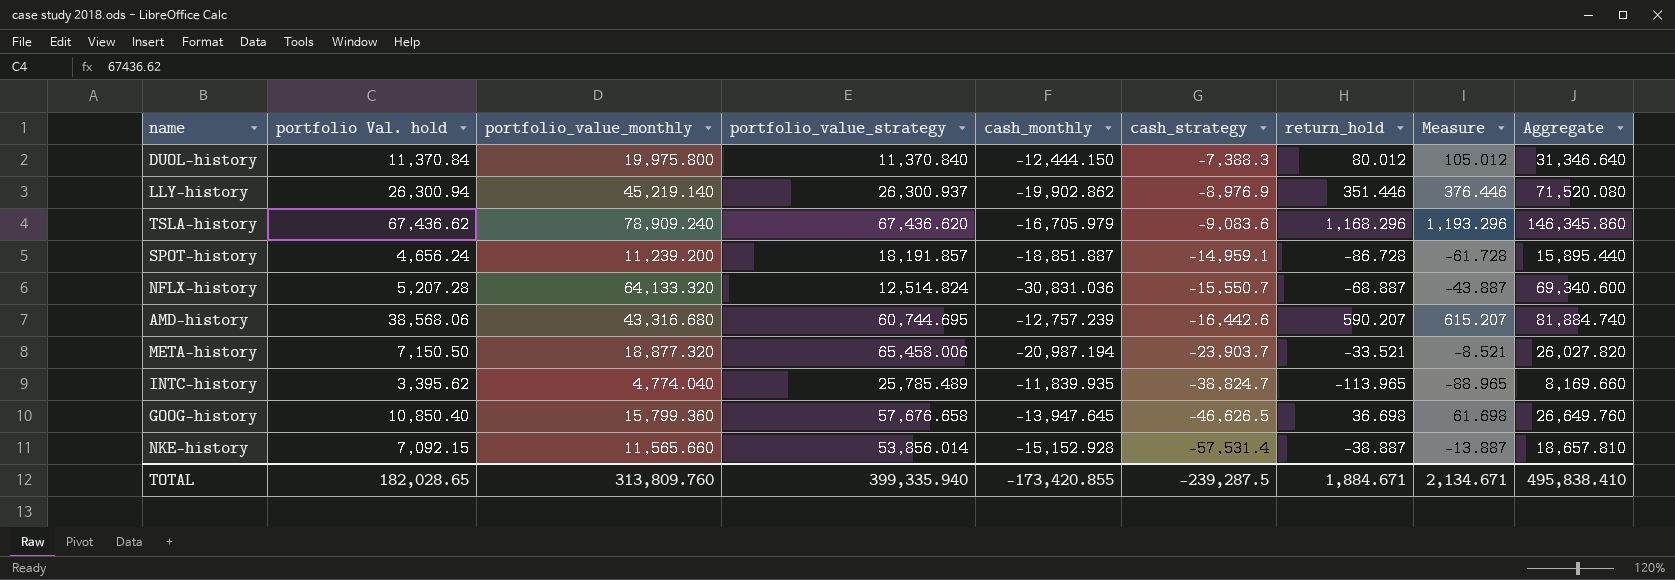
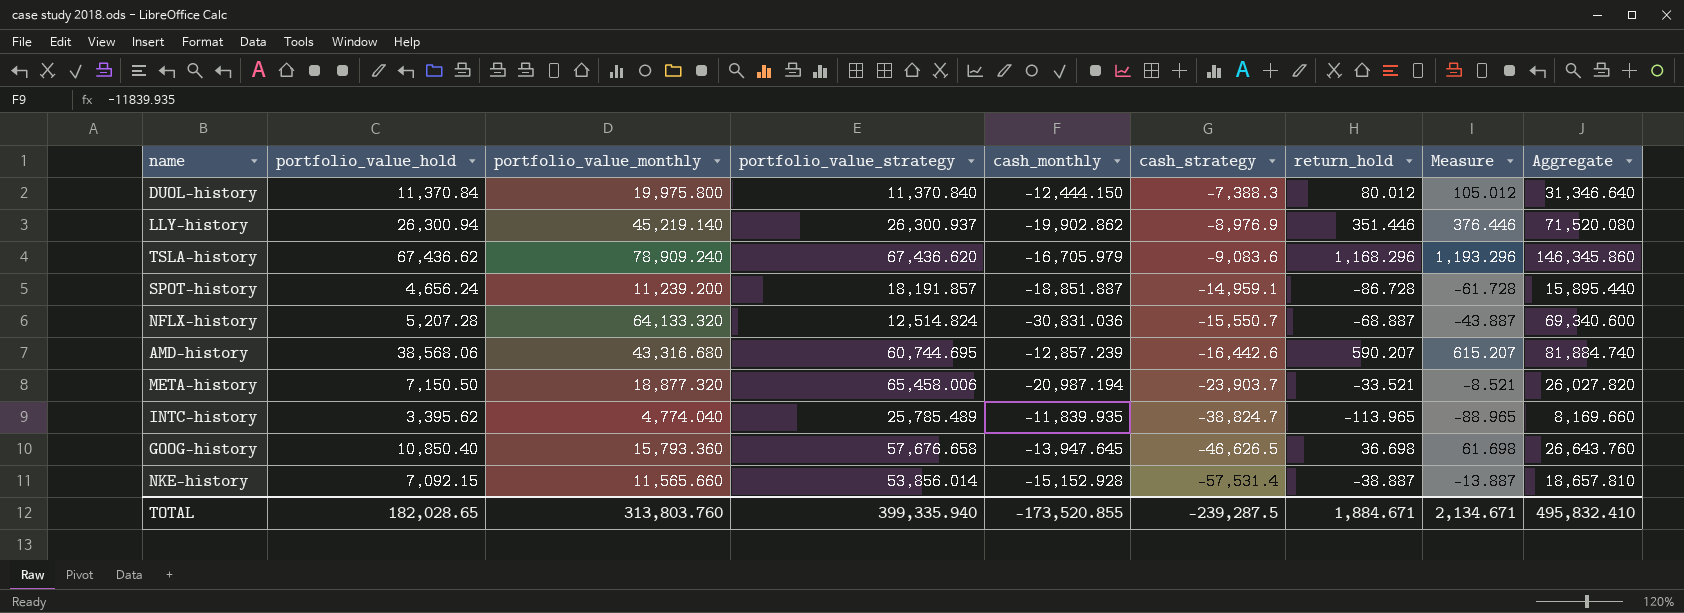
column name: portfolio Val. hold -> portfolio_value_hold
AMD-history | cash_monthly: -12,757.239 -> -12,857.239
GOOG-history | portfolio_value_monthly: 15,799.360 -> 15,793.360
GOOG-history | Aggregate: 26,649.760 -> 26,643.760
TOTAL | portfolio_value_monthly: 313,809.760 -> 313,803.760
TOTAL | cash_monthly: -173,420.855 -> -173,520.855
TOTAL | Aggregate: 495,838.410 -> 495,832.410

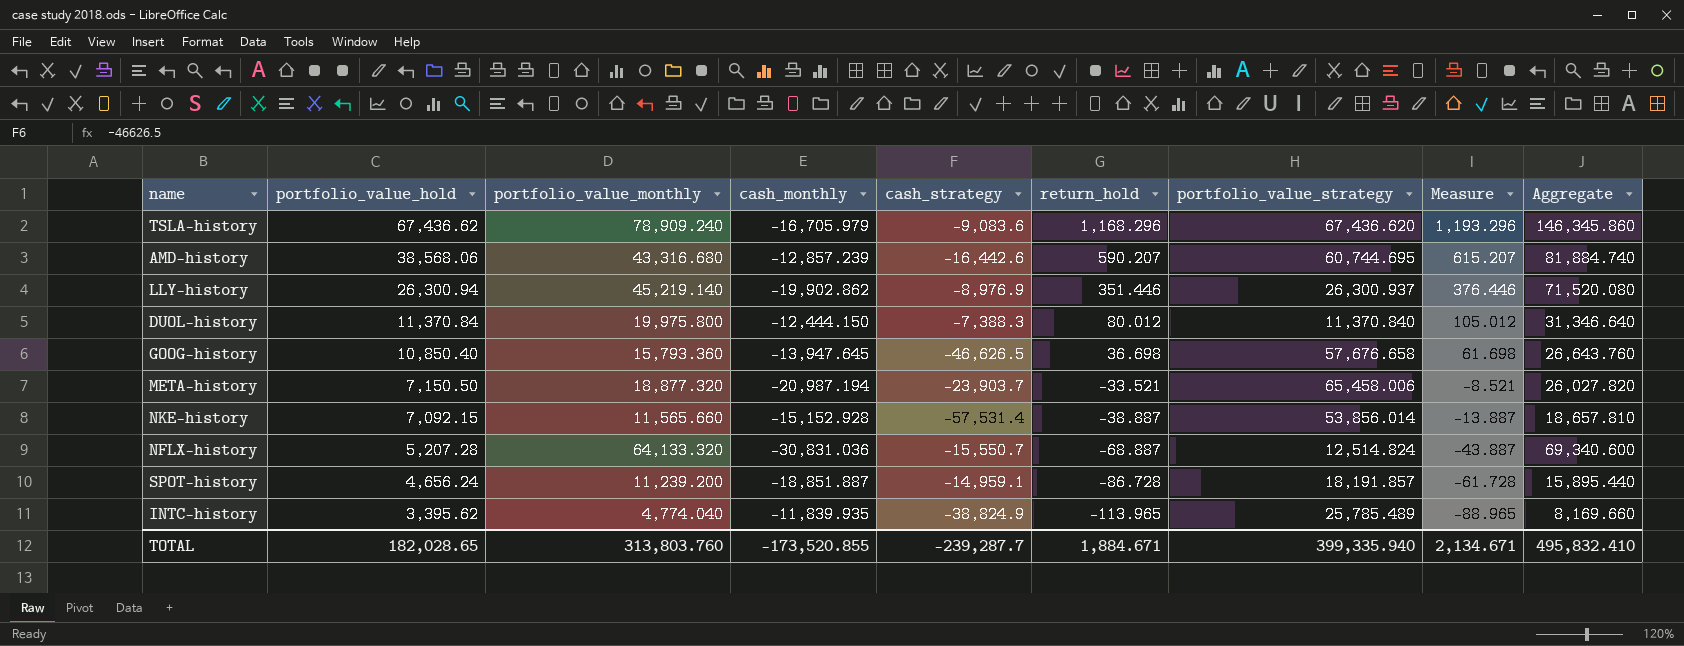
row order: cash_strategy descending -> portfolio_value_hold descending
column portfolio_value_strategy | position: 4 -> 7
INTC-history | cash_strategy: -38,824.7 -> -38,824.9
TOTAL | cash_strategy: -239,287.5 -> -239,287.7

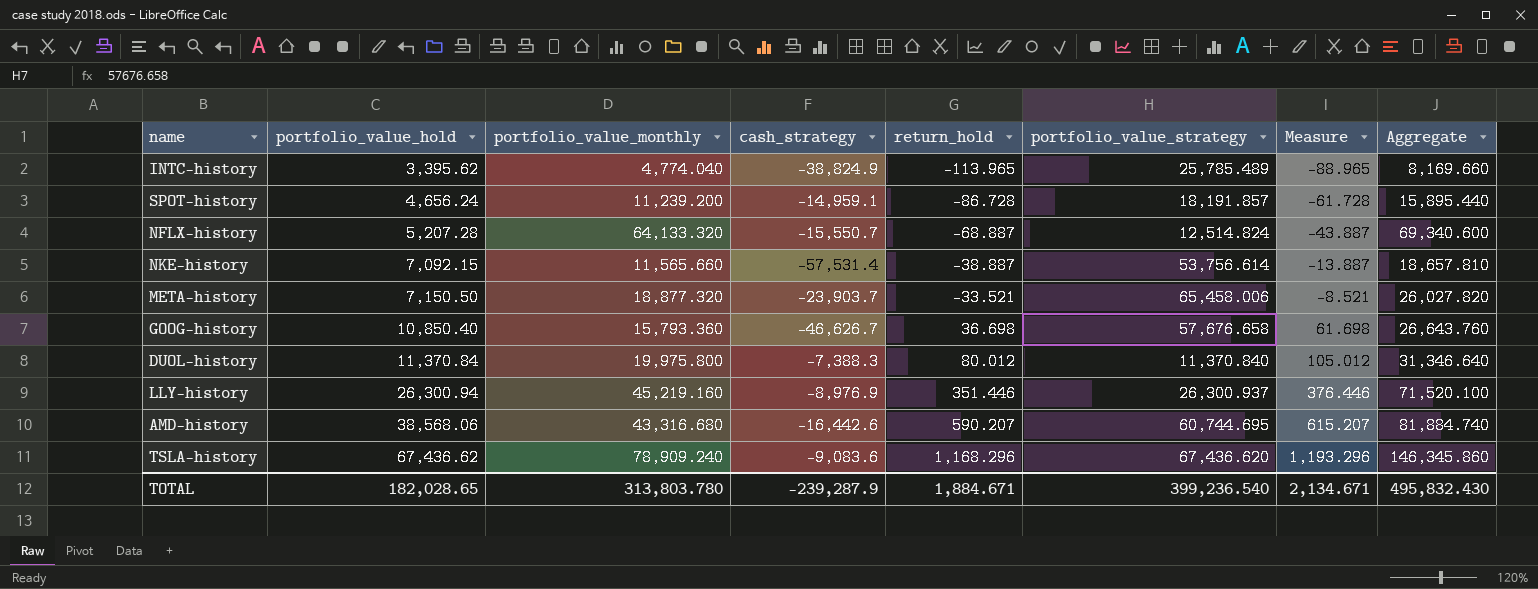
row order: portfolio_value_hold descending -> portfolio_value_hold ascending
column cash_monthly | position: 4 -> none
NKE-history | portfolio_value_strategy: 53,856.014 -> 53,756.614
GOOG-history | cash_strategy: -46,626.5 -> -46,626.7
LLY-history | portfolio_value_monthly: 45,219.140 -> 45,219.160
LLY-history | Aggregate: 71,520.080 -> 71,520.100
TOTAL | portfolio_value_monthly: 313,803.760 -> 313,803.780
TOTAL | cash_strategy: -239,287.7 -> -239,287.9
TOTAL | portfolio_value_strategy: 399,335.940 -> 399,236.540
TOTAL | Aggregate: 495,832.410 -> 495,832.430

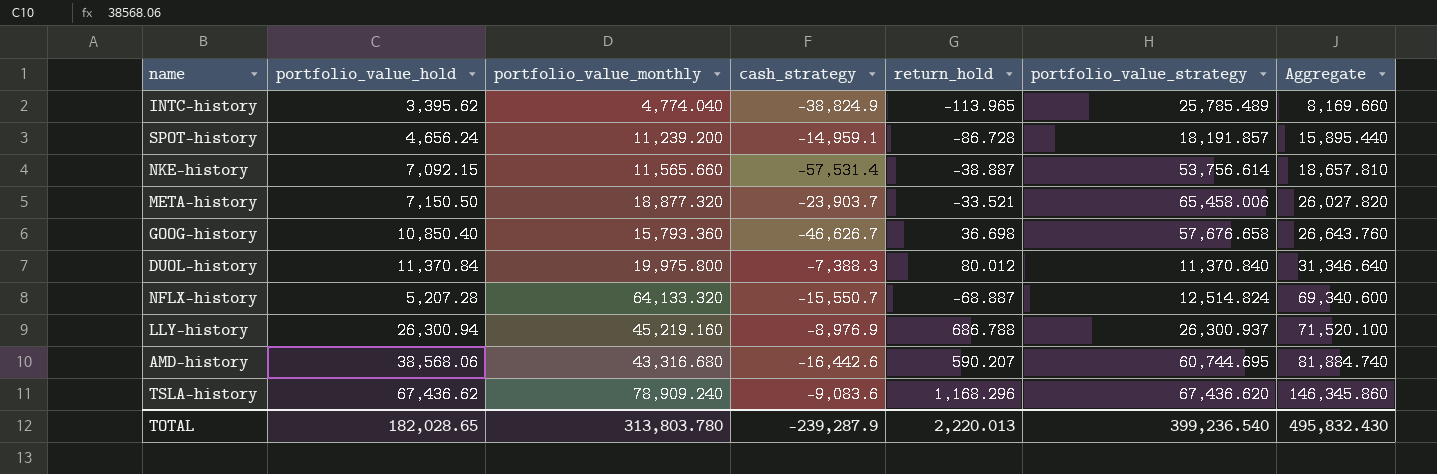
row order: portfolio_value_hold ascending -> Aggregate ascending
column Measure | formula: [return_hold] + 25 -> none
LLY-history | return_hold: 351.446 -> 686.788
TOTAL | return_hold: 1,884.671 -> 2,220.013

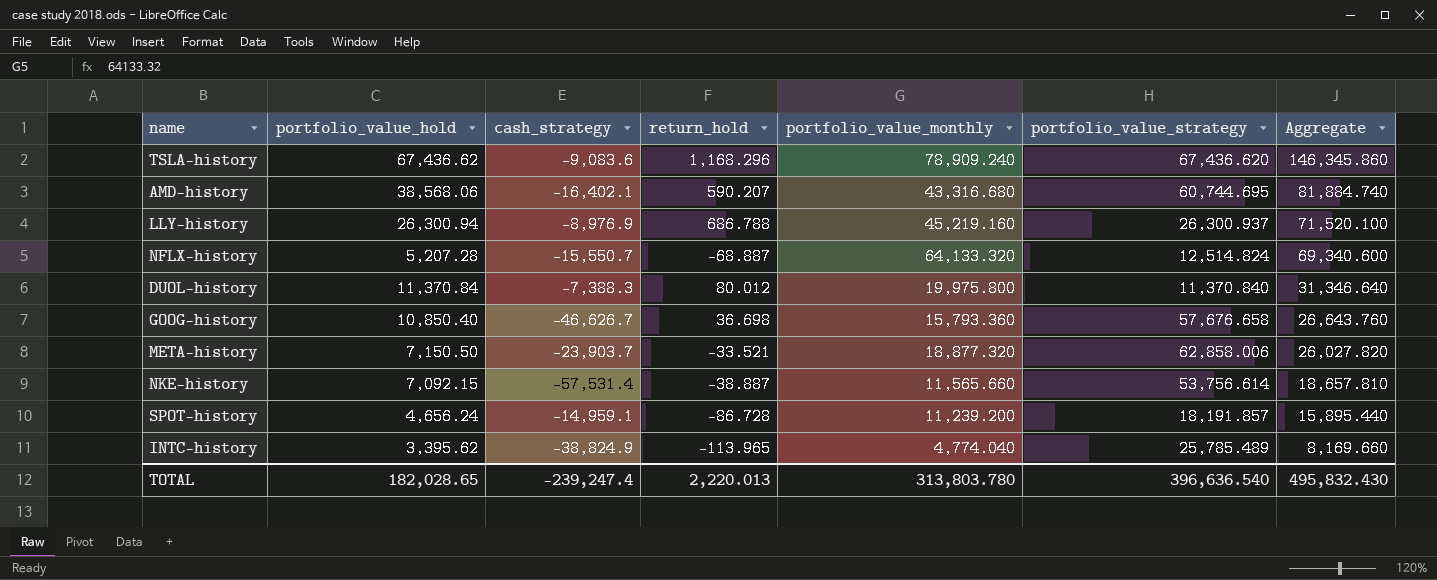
row order: Aggregate ascending -> Aggregate descending
column portfolio_value_monthly | position: 3 -> 5
AMD-history | cash_strategy: -16,442.6 -> -16,402.1
META-history | portfolio_value_strategy: 65,458.006 -> 62,858.006
TOTAL | cash_strategy: -239,287.9 -> -239,247.4
TOTAL | portfolio_value_strategy: 399,236.540 -> 396,636.540

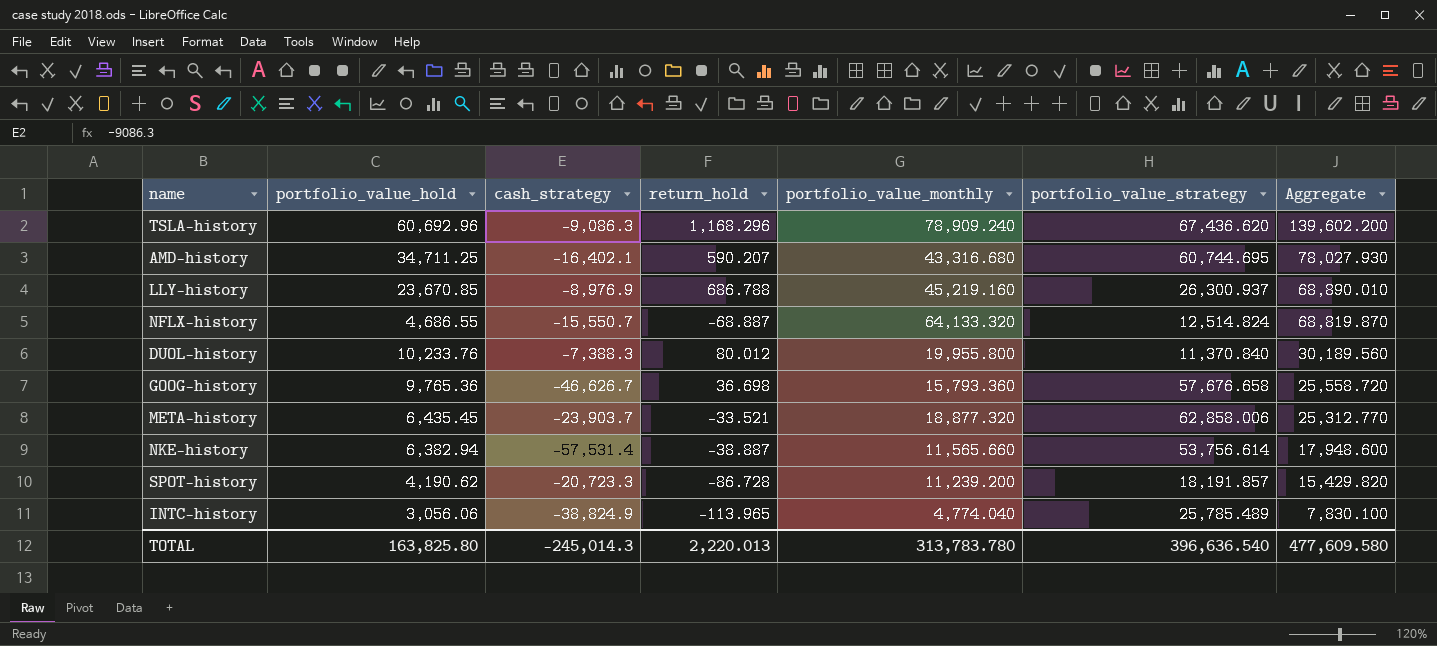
TSLA-history | portfolio_value_hold: 67,436.62 -> 60,692.96
TSLA-history | cash_strategy: -9,083.6 -> -9,086.3
TSLA-history | Aggregate: 146,345.860 -> 139,602.200
AMD-history | portfolio_value_hold: 38,568.06 -> 34,711.25
AMD-history | Aggregate: 81,884.740 -> 78,027.930
LLY-history | portfolio_value_hold: 26,300.94 -> 23,670.85
LLY-history | Aggregate: 71,520.100 -> 68,890.010
NFLX-history | portfolio_value_hold: 5,207.28 -> 4,686.55
NFLX-history | Aggregate: 69,340.600 -> 68,819.870
DUOL-history | portfolio_value_hold: 11,370.84 -> 10,233.76
DUOL-history | portfolio_value_monthly: 19,975.800 -> 19,955.800
DUOL-history | Aggregate: 31,346.640 -> 30,189.560
GOOG-history | portfolio_value_hold: 10,850.40 -> 9,765.36
GOOG-history | Aggregate: 26,643.760 -> 25,558.720
META-history | portfolio_value_hold: 7,150.50 -> 6,435.45
META-history | Aggregate: 26,027.820 -> 25,312.770
NKE-history | portfolio_value_hold: 7,092.15 -> 6,382.94
NKE-history | Aggregate: 18,657.810 -> 17,948.600
SPOT-history | portfolio_value_hold: 4,656.24 -> 4,190.62
SPOT-history | cash_strategy: -14,959.1 -> -20,723.3
SPOT-history | Aggregate: 15,895.440 -> 15,429.820
INTC-history | portfolio_value_hold: 3,395.62 -> 3,056.06
INTC-history | Aggregate: 8,169.660 -> 7,830.100
TOTAL | portfolio_value_hold: 182,028.65 -> 163,825.80
TOTAL | cash_strategy: -239,247.4 -> -245,014.3
TOTAL | portfolio_value_monthly: 313,803.780 -> 313,783.780
TOTAL | Aggregate: 495,832.430 -> 477,609.580

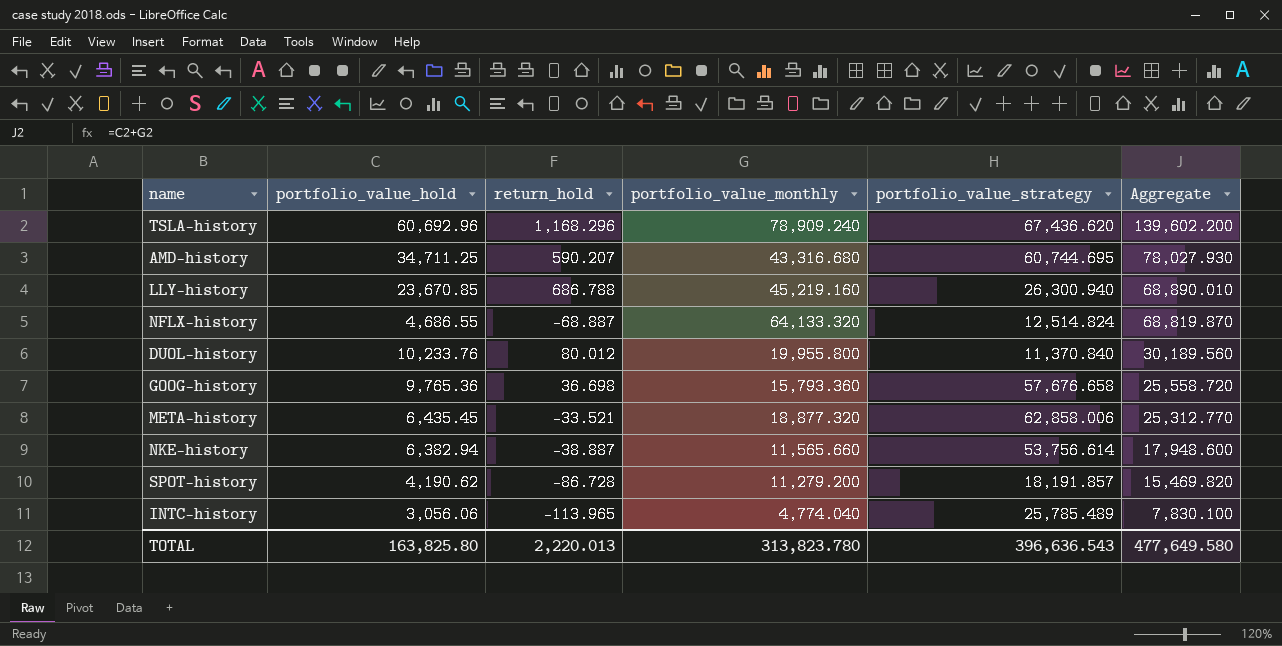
column cash_strategy | position: 3 -> none
LLY-history | portfolio_value_strategy: 26,300.937 -> 26,300.940
SPOT-history | portfolio_value_monthly: 11,239.200 -> 11,279.200
SPOT-history | Aggregate: 15,429.820 -> 15,469.820
TOTAL | portfolio_value_monthly: 313,783.780 -> 313,823.780
TOTAL | portfolio_value_strategy: 396,636.540 -> 396,636.543
TOTAL | Aggregate: 477,609.580 -> 477,649.580

